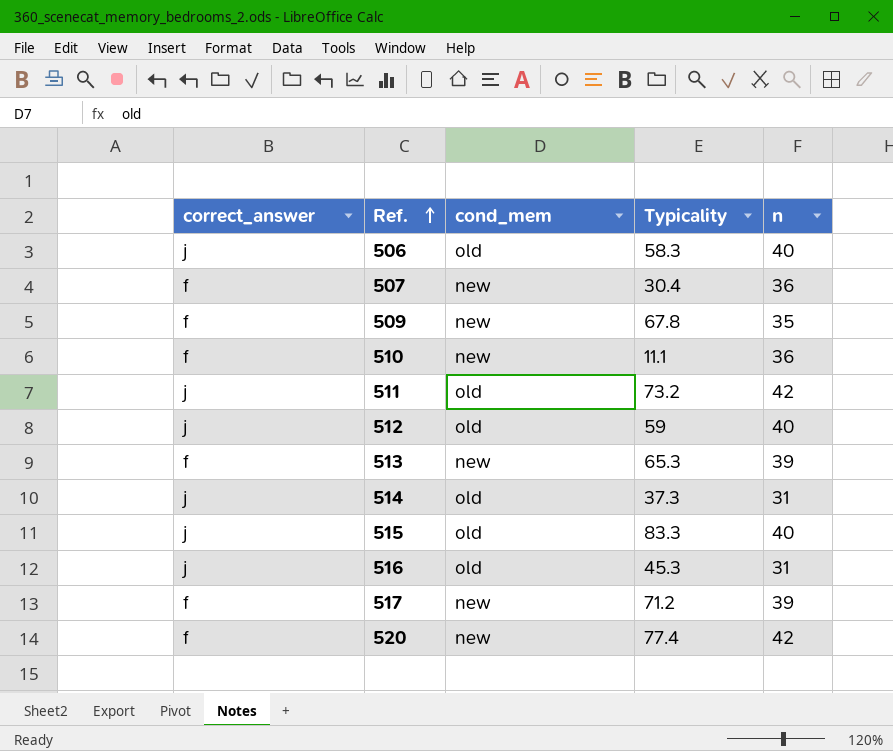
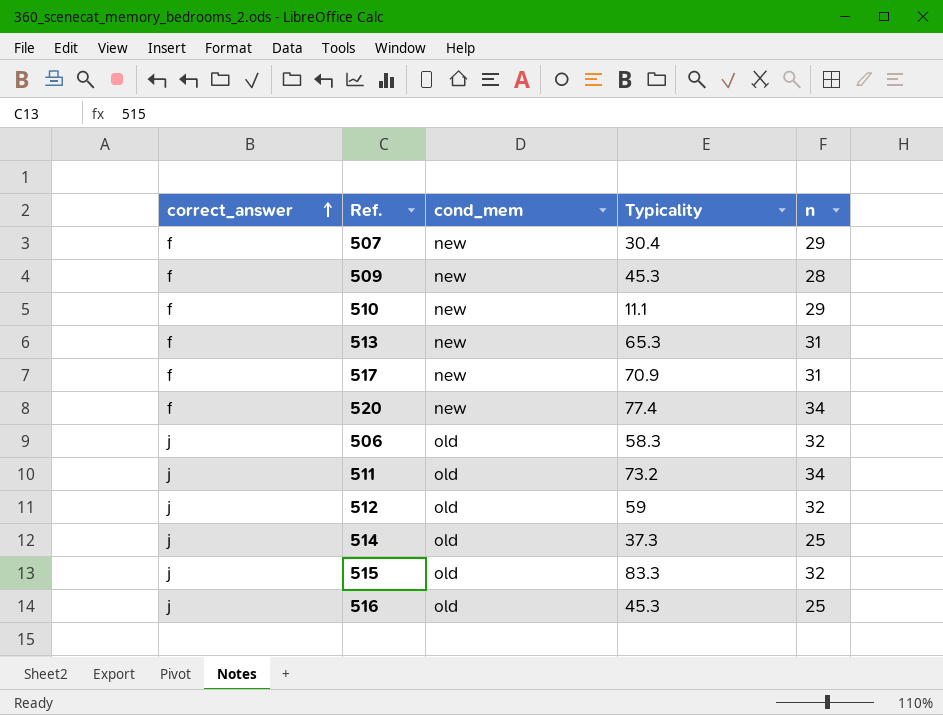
row order: Ref. ascending -> correct_answer ascending
507 | n: 36 -> 29
509 | Typicality: 67.8 -> 45.3
509 | n: 35 -> 28
510 | n: 36 -> 29
513 | n: 39 -> 31
517 | Typicality: 71.2 -> 70.9
517 | n: 39 -> 31
520 | n: 42 -> 34
506 | n: 40 -> 32
511 | n: 42 -> 34
512 | n: 40 -> 32
514 | n: 31 -> 25
515 | n: 40 -> 32
516 | n: 31 -> 25

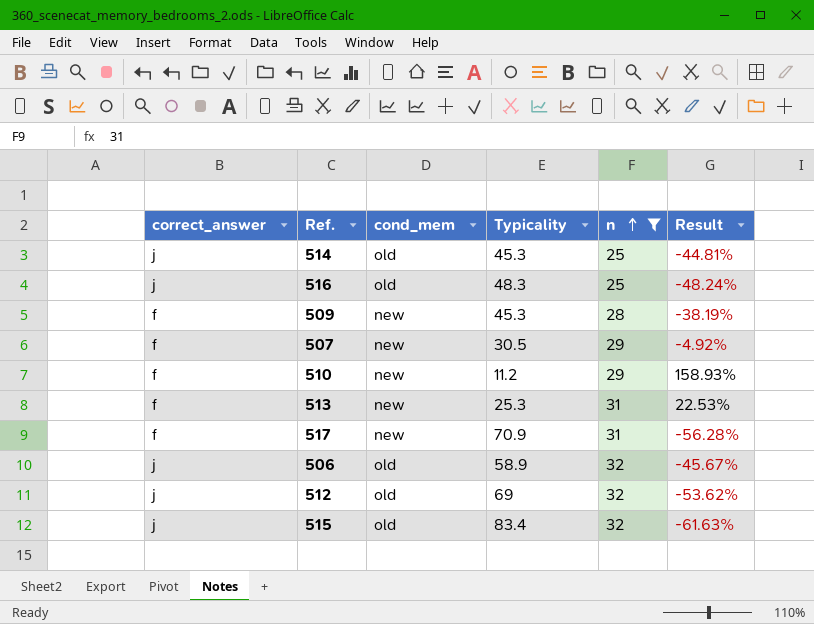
filter: none -> n != 34
row order: correct_answer ascending -> n ascending
column Result | formula: none -> ([n] - [Typicality]) / [Typicality]
514 | Typicality: 37.3 -> 45.3
516 | Typicality: 45.3 -> 48.3
507 | Typicality: 30.4 -> 30.5
510 | Typicality: 11.1 -> 11.2
513 | Typicality: 65.3 -> 25.3
506 | Typicality: 58.3 -> 58.9
512 | Typicality: 59 -> 69
515 | Typicality: 83.3 -> 83.4

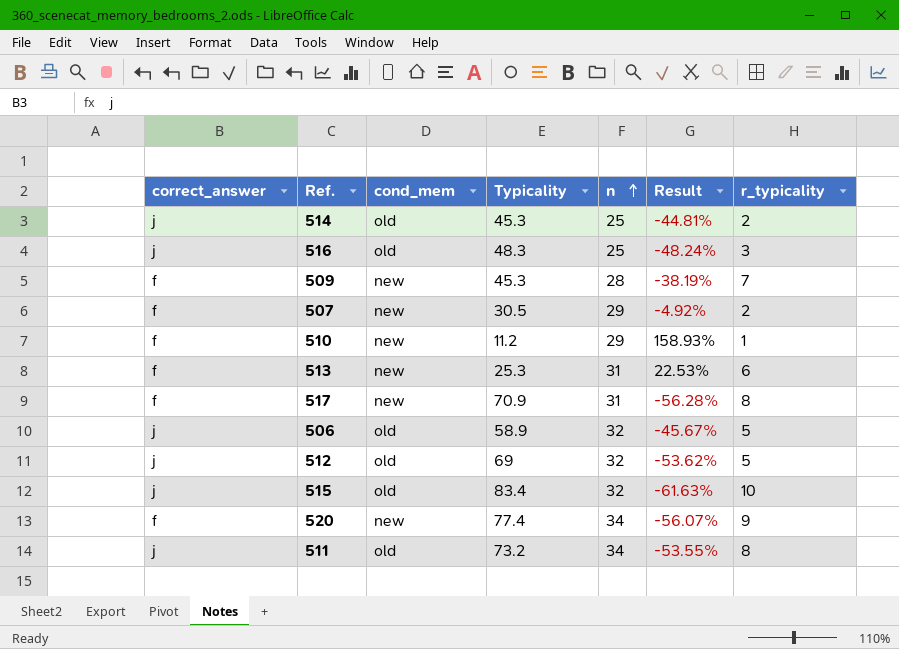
filter: n != 34 -> none
column r_typicality | position: none -> 7

